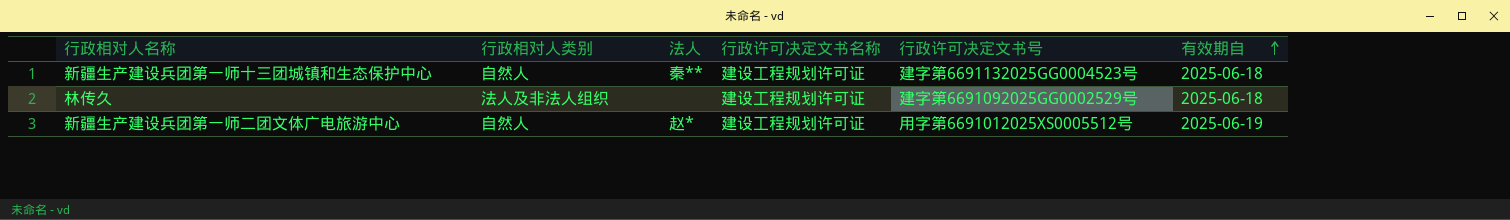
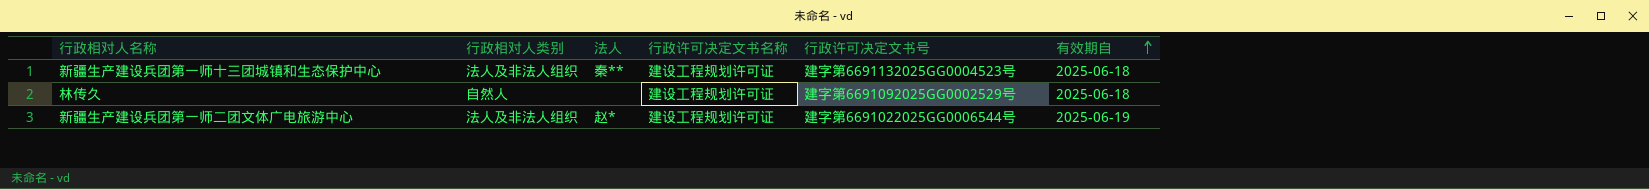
新疆生产建设兵团第一师十三团城镇和生态保护中心 | 行政相对人类别: 自然人 -> 法人及非法人组织
林传久 | 行政相对人类别: 法人及非法人组织 -> 自然人
新疆生产建设兵团第一师二团文体广电旅游中心 | 行政相对人类别: 自然人 -> 法人及非法人组织
新疆生产建设兵团第一师二团文体广电旅游中心 | 行政许可决定文书号: 用字第6691012025XS0005512号 -> 建字第6691022025GG0006544号

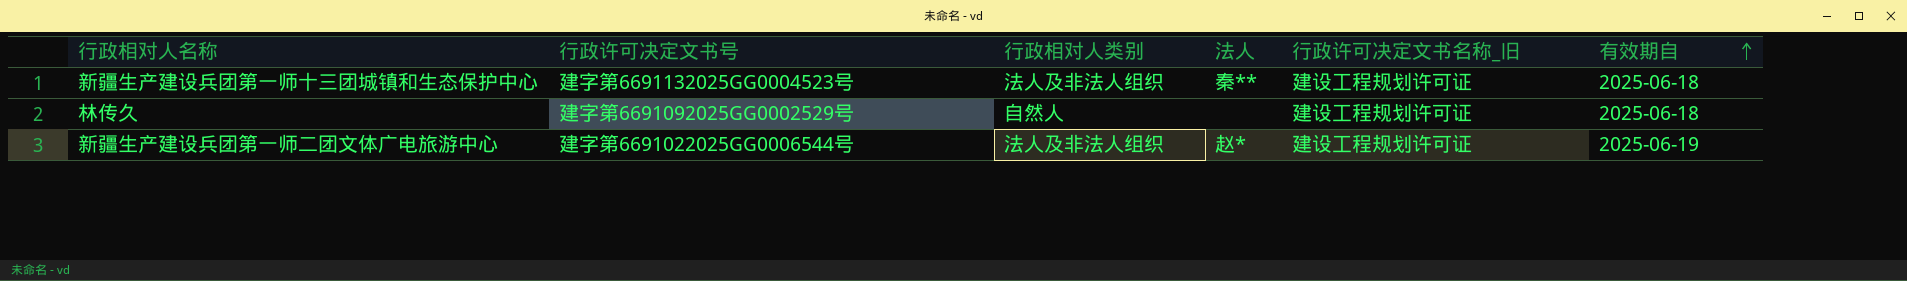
column 行政许可决定文书号 | position: 5 -> 2
column name: 行政许可决定文书名称 -> 行政许可决定文书名称_旧

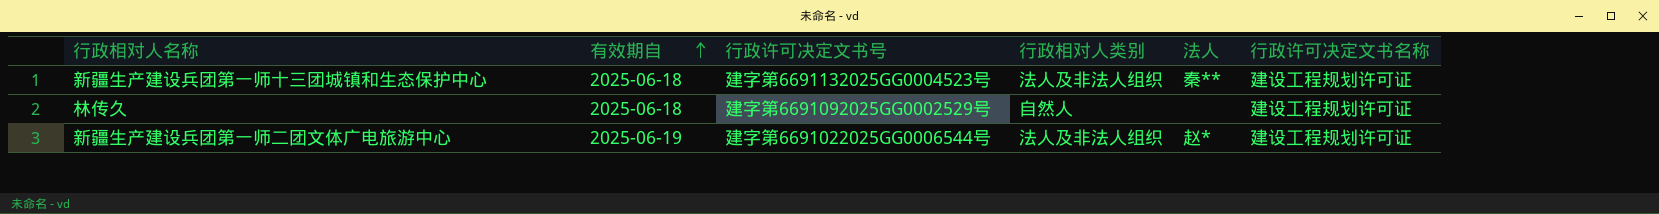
column 有效期自 | position: 6 -> 2
column name: 行政许可决定文书名称_旧 -> 行政许可决定文书名称

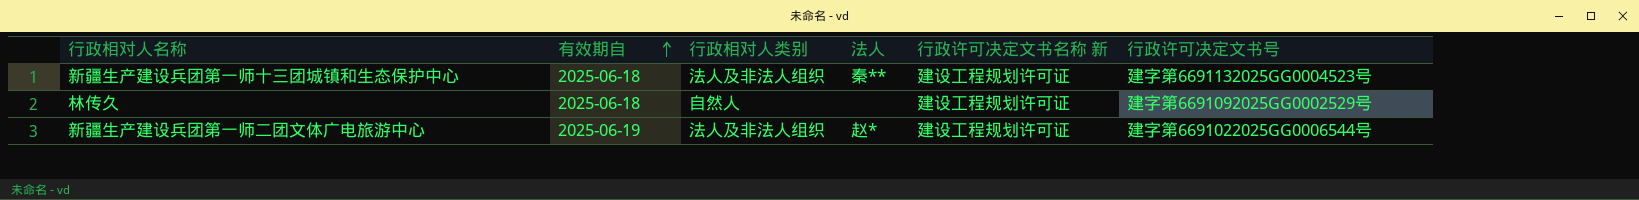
column name: 行政许可决定文书名称 -> 行政许可决定文书名称 新
column 行政许可决定文书号 | position: 3 -> 6

